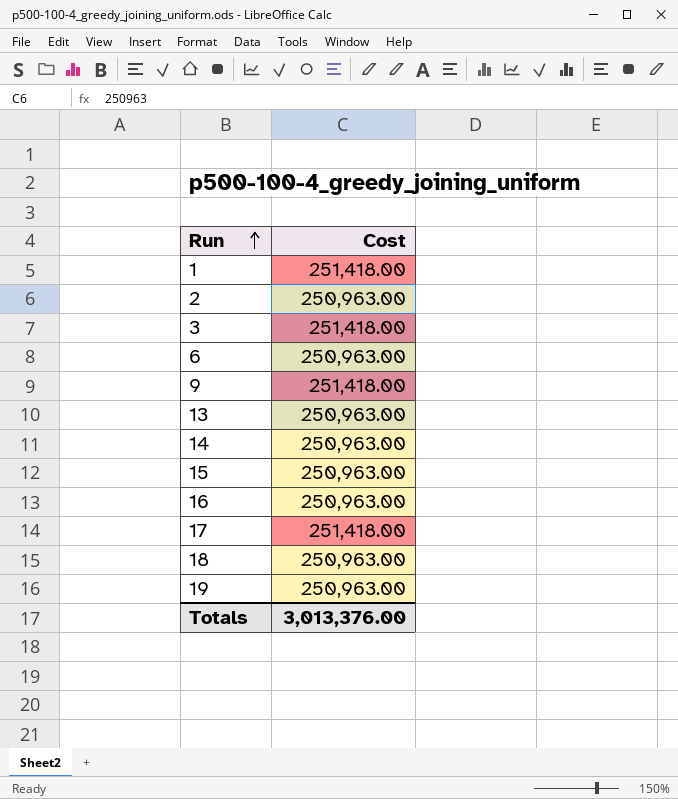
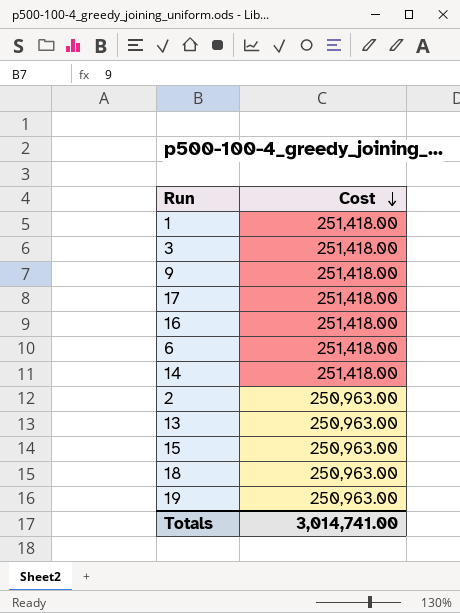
row order: Run ascending -> Cost descending
16 | Cost: 250,963.00 -> 251,418.00
6 | Cost: 250,963.00 -> 251,418.00
14 | Cost: 250,963.00 -> 251,418.00
Totals | Cost: 3,013,376.00 -> 3,014,741.00

